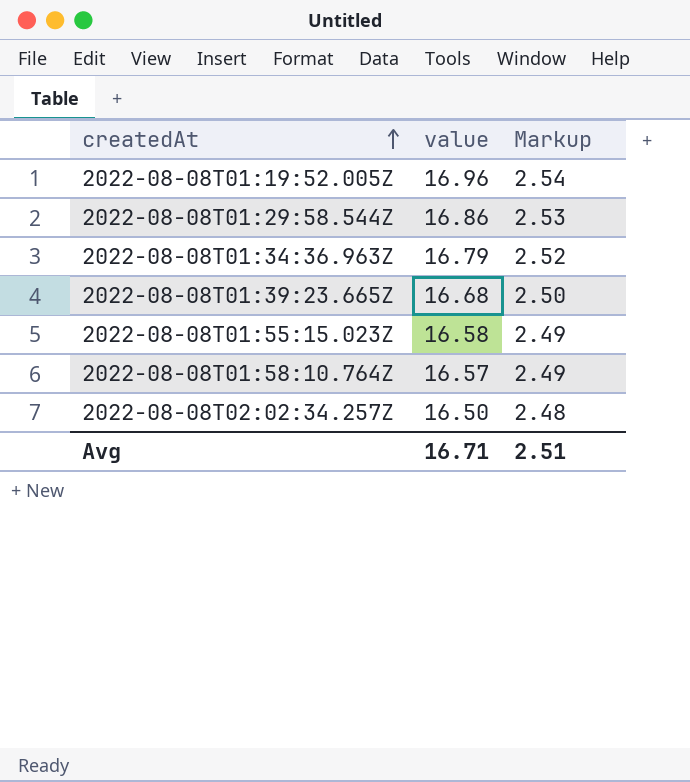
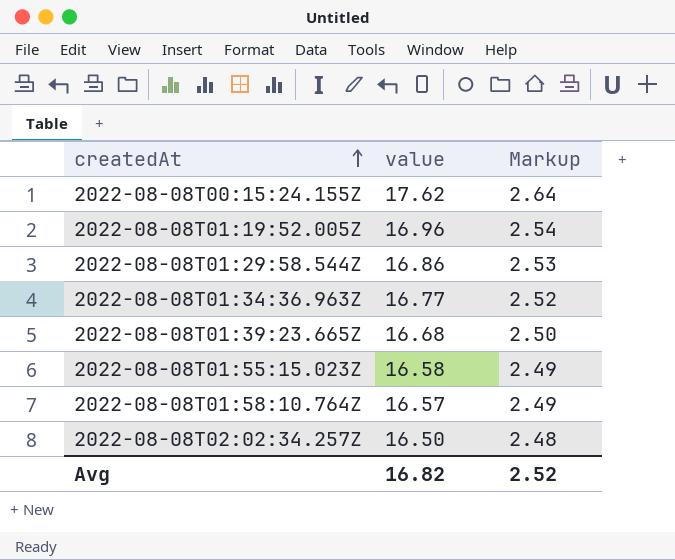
row 2022-08-08T00:15:24.155Z: none -> 17.62 | 2.64
2022-08-08T01:34:36.963Z | value: 16.79 -> 16.77
Avg | value: 16.71 -> 16.82
Avg | Markup: 2.51 -> 2.52

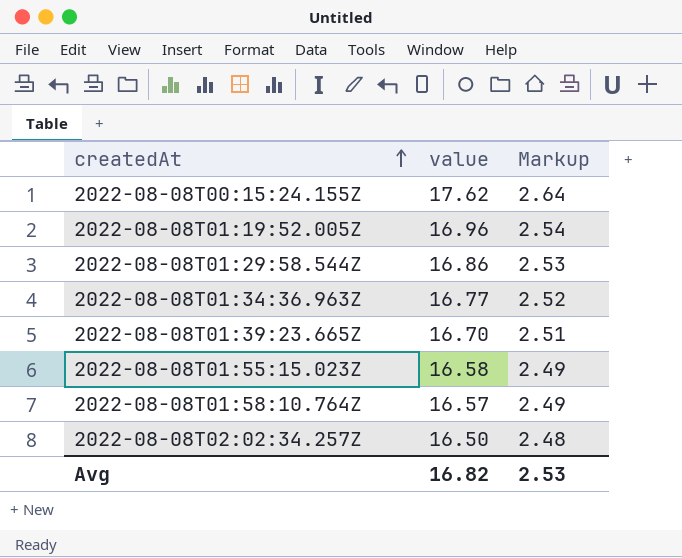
2022-08-08T01:39:23.665Z | value: 16.68 -> 16.70
2022-08-08T01:39:23.665Z | Markup: 2.50 -> 2.51
Avg | Markup: 2.52 -> 2.53

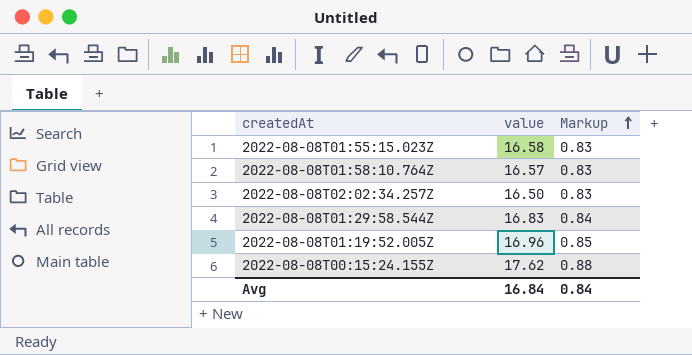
row order: createdAt ascending -> Markup ascending
column Markup | formula: [value] * 0.15 -> [value] * 0.05
row 2022-08-08T01:34:36.963Z: 16.77 | 2.52 -> none
row 2022-08-08T01:39:23.665Z: 16.70 | 2.51 -> none
2022-08-08T01:29:58.544Z | value: 16.86 -> 16.83
Avg | value: 16.82 -> 16.84
Avg | Markup: 2.53 -> 0.84

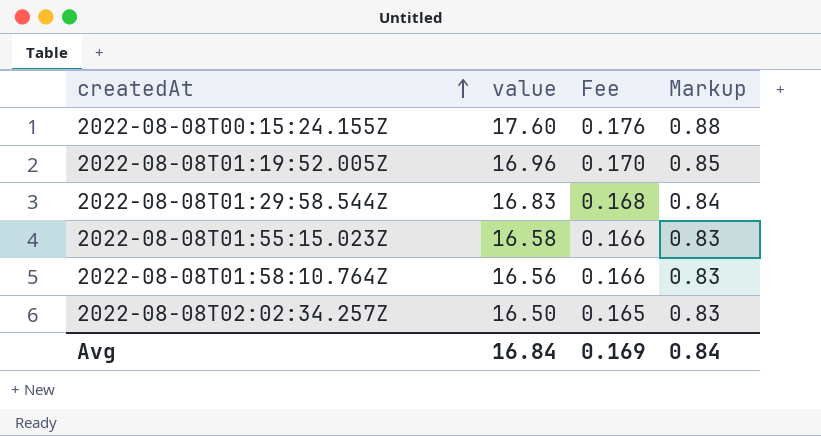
row order: Markup ascending -> createdAt ascending
column Fee | formula: none -> [value] * 0.01
2022-08-08T00:15:24.155Z | value: 17.62 -> 17.60
2022-08-08T01:58:10.764Z | value: 16.57 -> 16.56

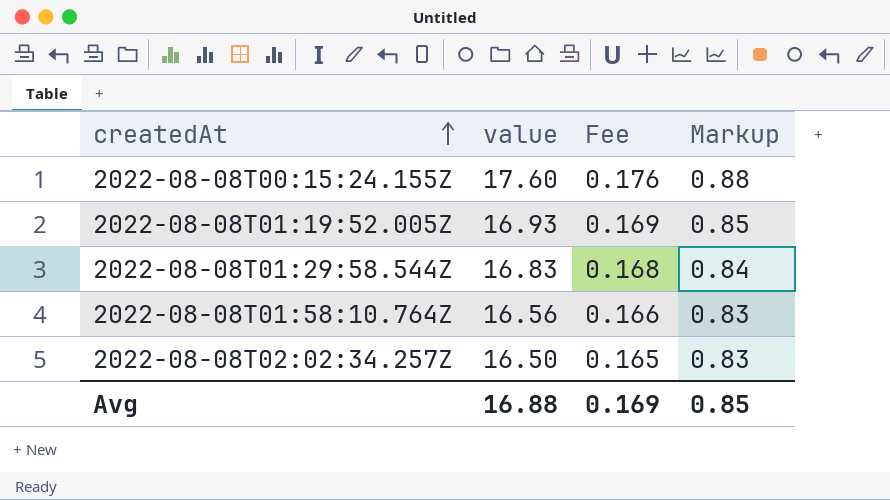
row 2022-08-08T01:55:15.023Z: 16.58 | 0.166 | 0.83 -> none
2022-08-08T01:19:52.005Z | value: 16.96 -> 16.93
2022-08-08T01:19:52.005Z | Fee: 0.170 -> 0.169
Avg | value: 16.84 -> 16.88
Avg | Markup: 0.84 -> 0.85

